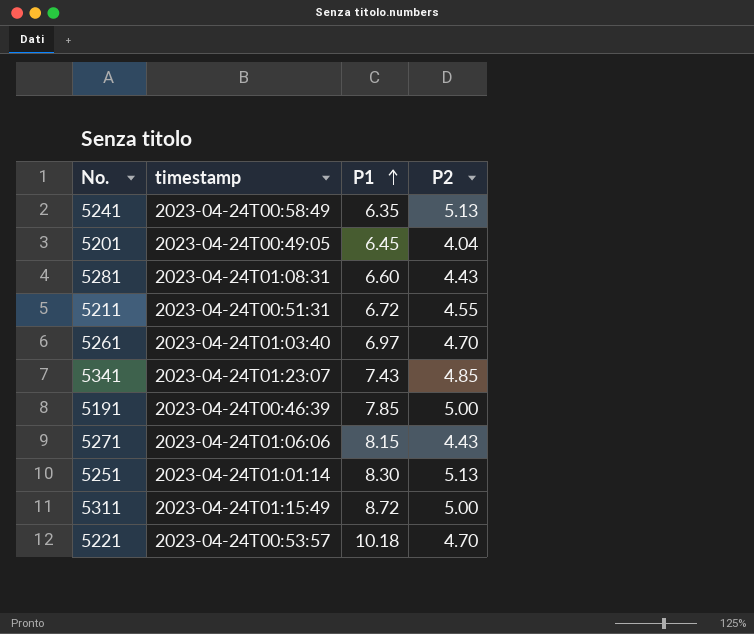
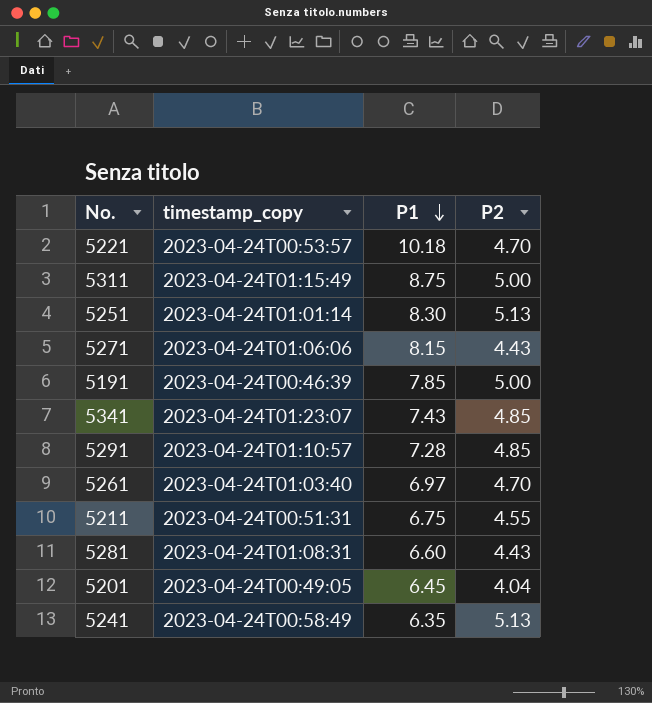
row order: P1 ascending -> P1 descending
column name: timestamp -> timestamp_copy
5311 | P1: 8.72 -> 8.75
row 5291: none -> 2023-04-24T01:10:57 | 7.28 | 4.85
5211 | P1: 6.72 -> 6.75

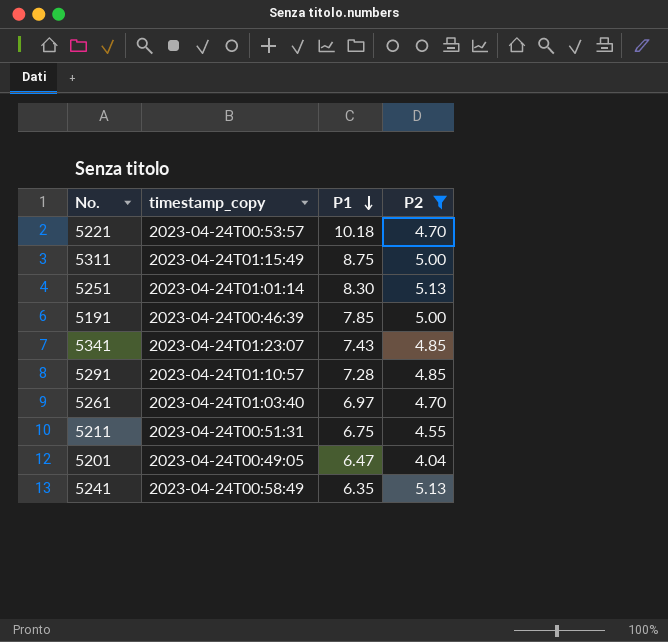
filter: none -> P2 != 4.43
5201 | P1: 6.45 -> 6.47

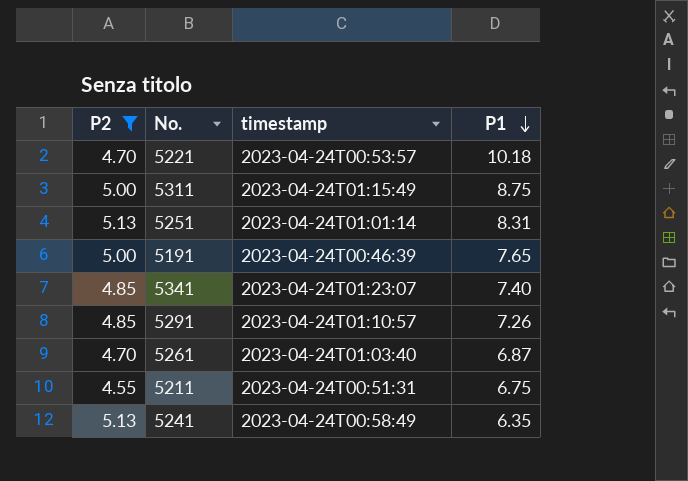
column P2 | position: 4 -> 1
column name: timestamp_copy -> timestamp
row 5201: 2023-04-24T00:49:05 | 6.47 | 4.04 -> none
5251 | P1: 8.30 -> 8.31
5191 | P1: 7.85 -> 7.65
5341 | P1: 7.43 -> 7.40
5291 | P1: 7.28 -> 7.26
5261 | P1: 6.97 -> 6.87

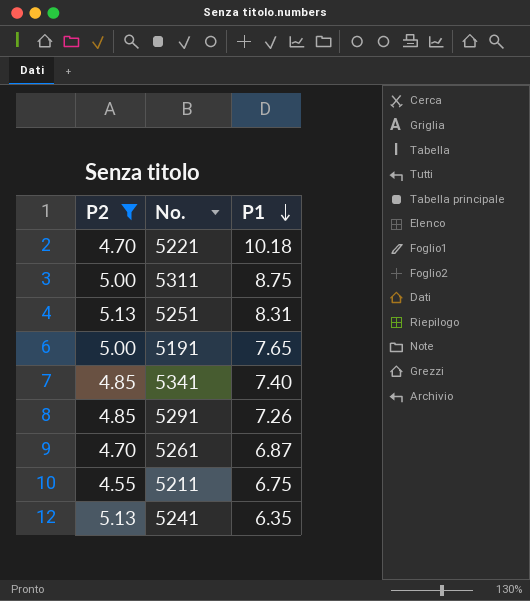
column timestamp | position: 3 -> none

